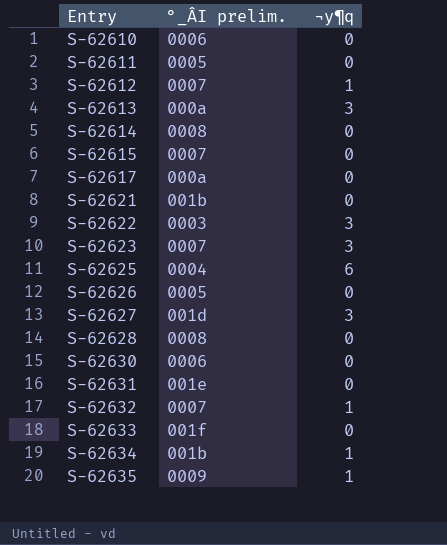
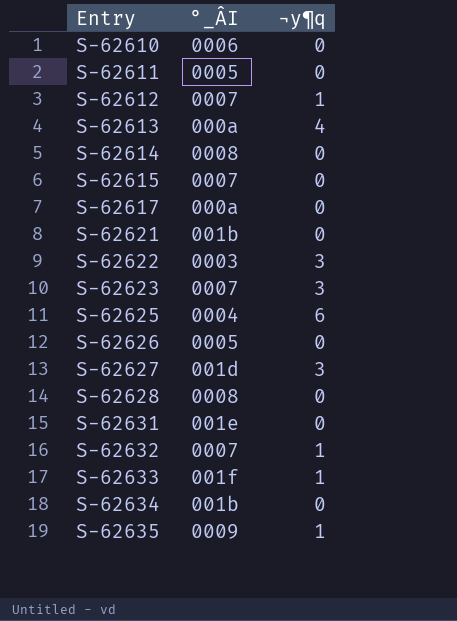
column name: °_ÂI prelim. -> °_ÂI
row S-62630: 0006 | 0 -> none
S-62613 | ¬y¶q: 3 -> 4
S-62633 | ¬y¶q: 0 -> 1
S-62634 | ¬y¶q: 1 -> 0

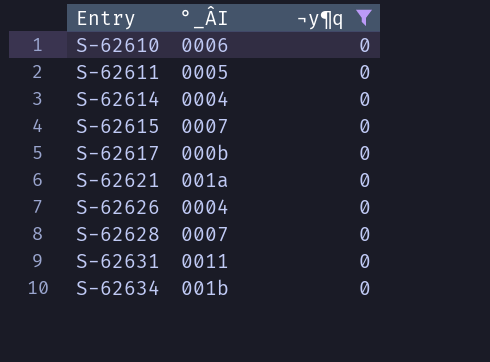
filter: none -> ¬y¶q = 0
S-62614 | °_ÂI: 0008 -> 0004
S-62617 | °_ÂI: 000a -> 000b
S-62621 | °_ÂI: 001b -> 001a
S-62626 | °_ÂI: 0005 -> 0004
S-62628 | °_ÂI: 0008 -> 0007
S-62631 | °_ÂI: 001e -> 0011

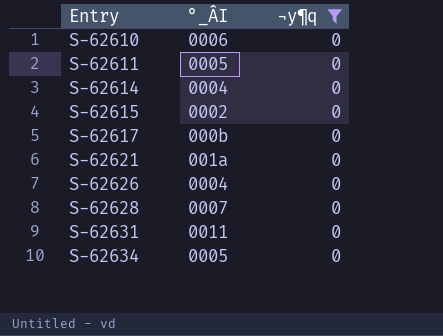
S-62615 | °_ÂI: 0007 -> 0002
S-62634 | °_ÂI: 001b -> 0005

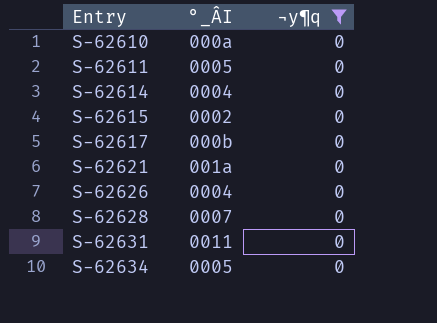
S-62610 | °_ÂI: 0006 -> 000a

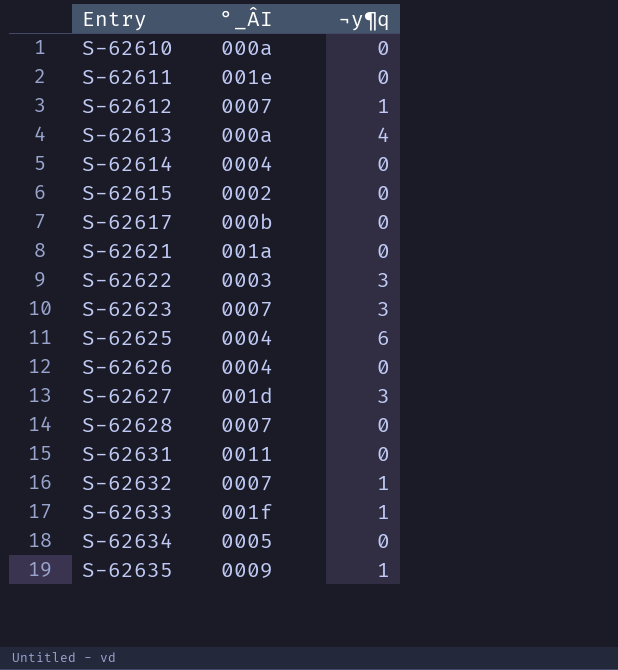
filter: ¬y¶q = 0 -> none
S-62611 | °_ÂI: 0005 -> 001e

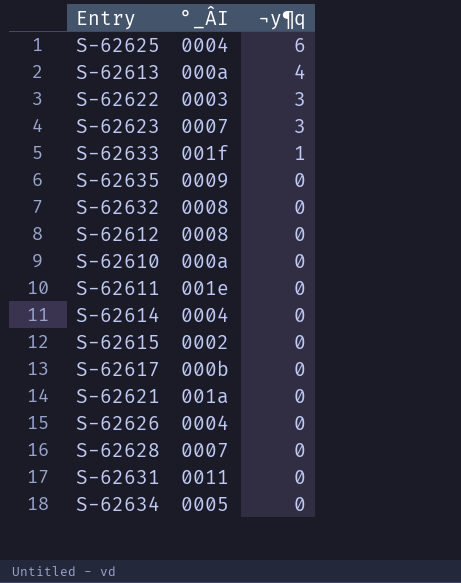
row order: Entry ascending -> ¬y¶q descending
row S-62627: 001d | 3 -> none
S-62635 | ¬y¶q: 1 -> 0
S-62632 | °_ÂI: 0007 -> 0008
S-62632 | ¬y¶q: 1 -> 0
S-62612 | °_ÂI: 0007 -> 0008
S-62612 | ¬y¶q: 1 -> 0

